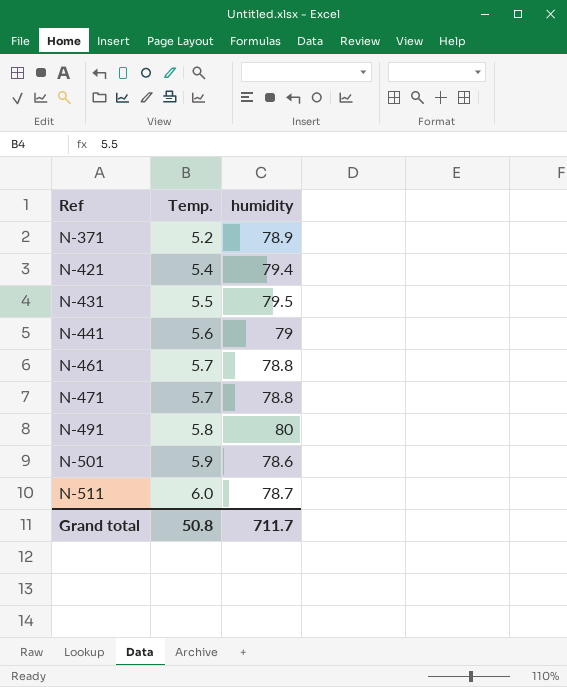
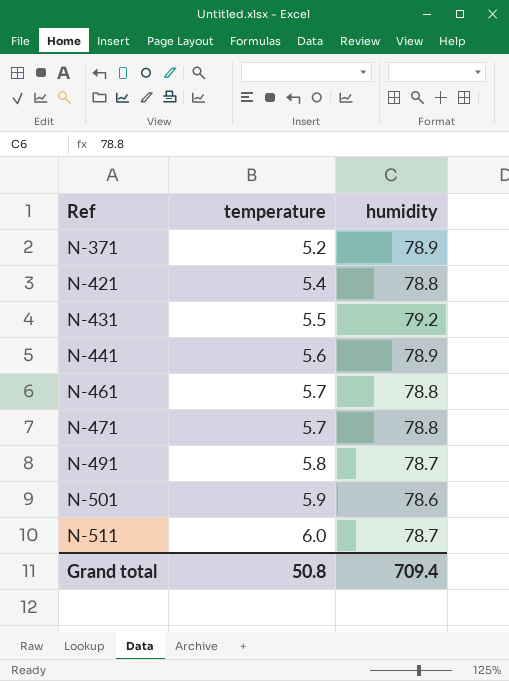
column name: Temp. -> temperature
N-421 | humidity: 79.4 -> 78.8
N-431 | humidity: 79.5 -> 79.2
N-441 | humidity: 79 -> 78.9
N-491 | humidity: 80 -> 78.7
Grand total | humidity: 711.7 -> 709.4

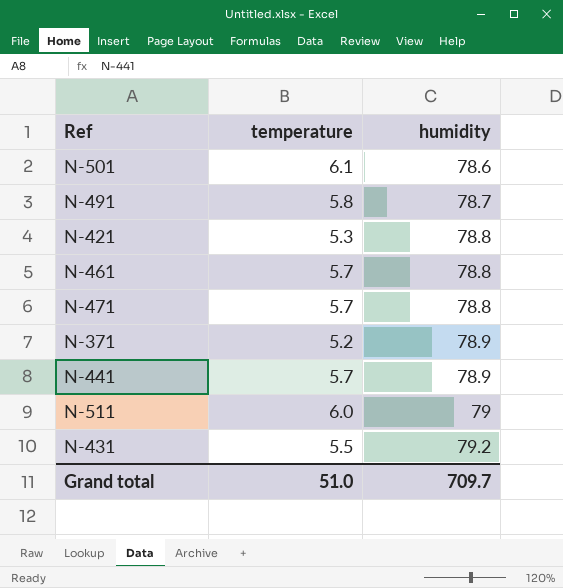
row order: Ref ascending -> humidity ascending
N-501 | temperature: 5.9 -> 6.1
N-421 | temperature: 5.4 -> 5.3
N-441 | temperature: 5.6 -> 5.7
N-511 | humidity: 78.7 -> 79
Grand total | temperature: 50.8 -> 51.0
Grand total | humidity: 709.4 -> 709.7

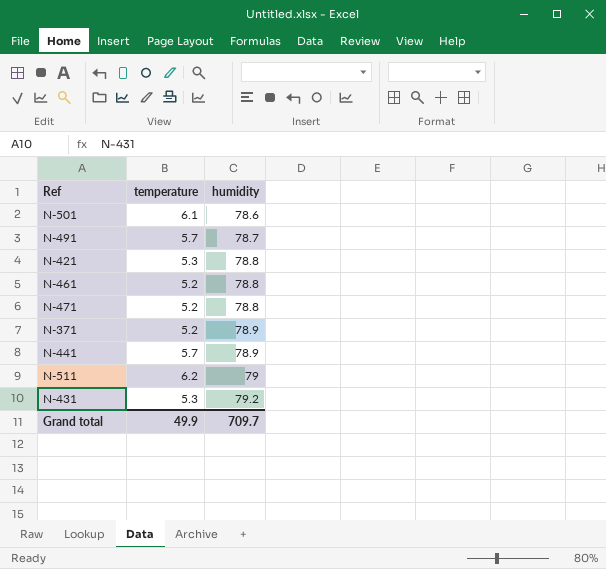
N-491 | temperature: 5.8 -> 5.7
N-461 | temperature: 5.7 -> 5.2
N-471 | temperature: 5.7 -> 5.2
N-511 | temperature: 6.0 -> 6.2
N-431 | temperature: 5.5 -> 5.3
Grand total | temperature: 51.0 -> 49.9

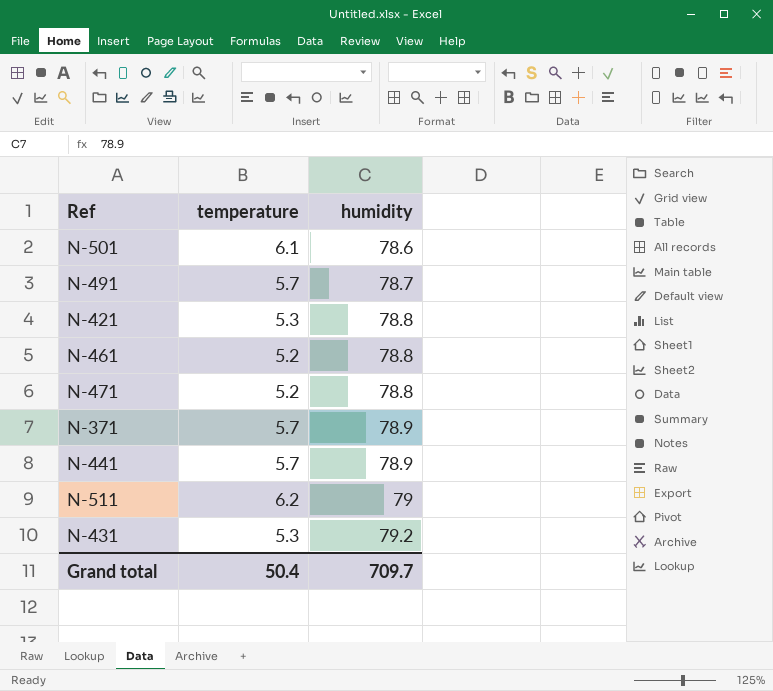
N-371 | temperature: 5.2 -> 5.7
Grand total | temperature: 49.9 -> 50.4

